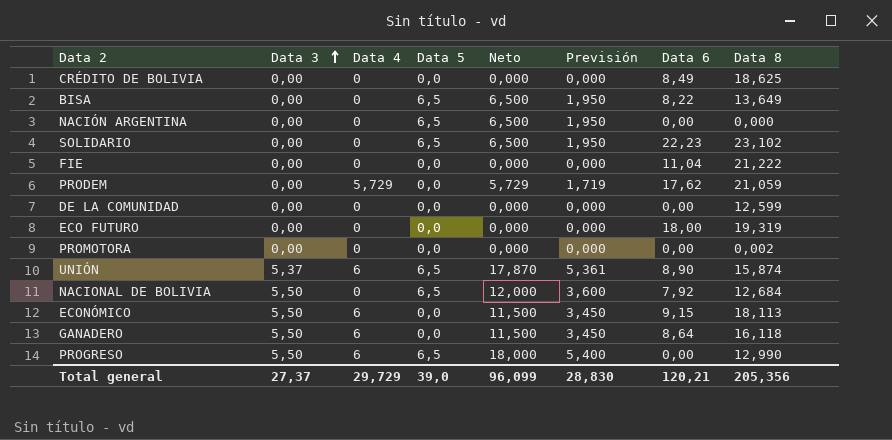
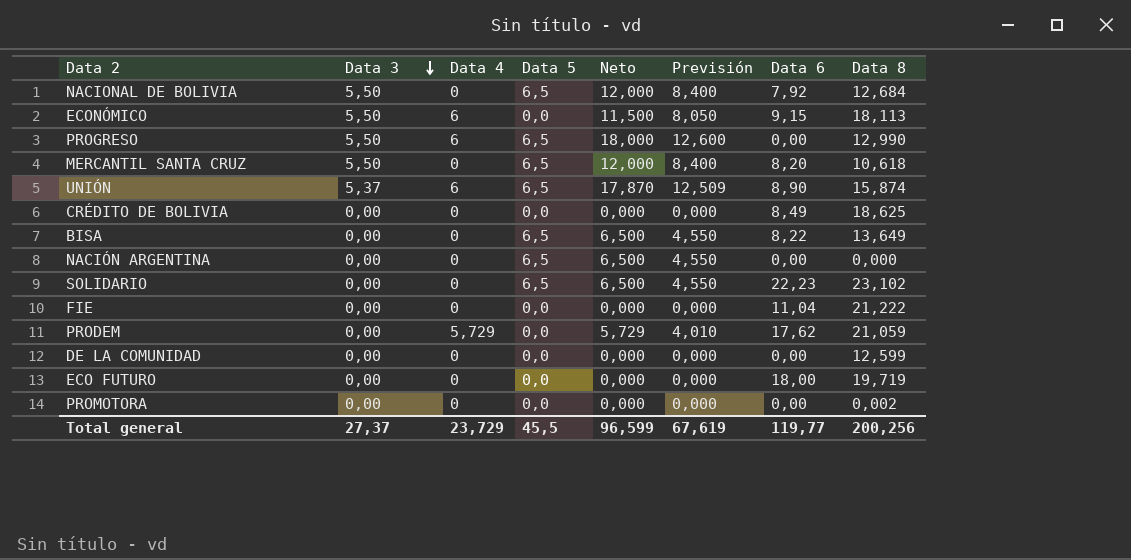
row order: Data 3 ascending -> Data 3 descending
column Previsión | formula: [Neto] * 0,3 -> [Neto] * 0,7
row GANADERO: 5,50 | 6 | 0,0 | 11,500 | 3,450 | 8,64 | 16,118 -> none
row MERCANTIL SANTA CRUZ: none -> 5,50 | 0 | 6,5 | 12,000 | 8,400 | 8,20 | 10,618
ECO FUTURO | Data 8: 19,319 -> 19,719
Total general | Data 4: 29,729 -> 23,729
Total general | Data 5: 39,0 -> 45,5
Total general | Neto: 96,099 -> 96,599
Total general | Previsión: 28,830 -> 67,619
Total general | Data 6: 120,21 -> 119,77
Total general | Data 8: 205,356 -> 200,256

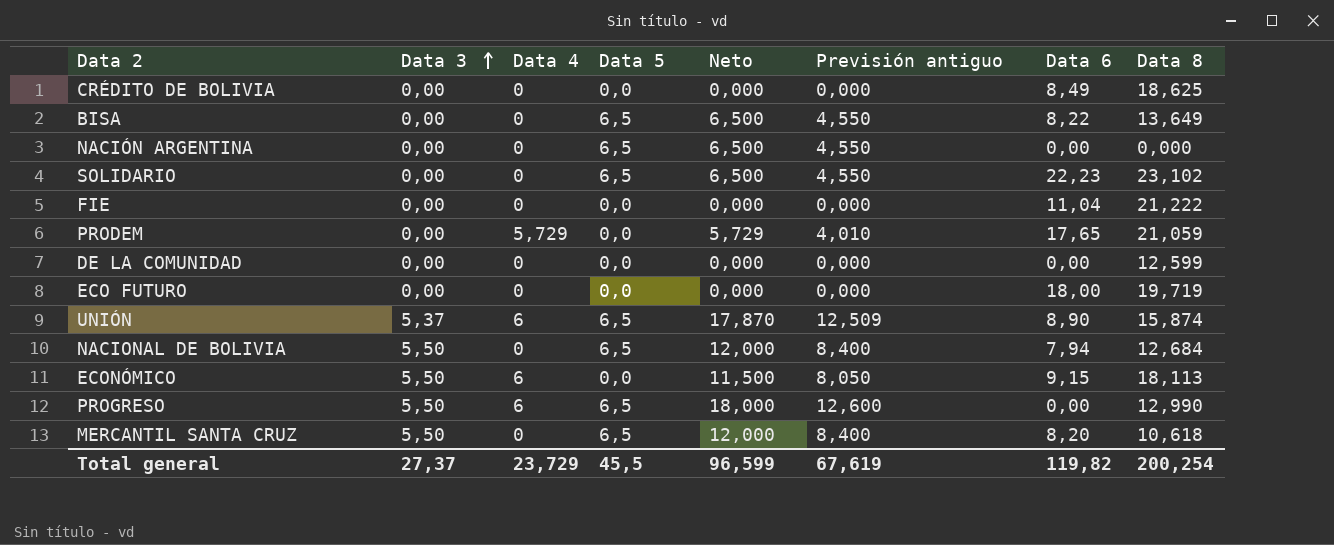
row order: Data 3 descending -> Data 3 ascending
column name: Previsión -> Previsión antiguo
row PROMOTORA: 0,00 | 0 | 0,0 | 0,000 | 0,000 | 0,00 | 0,002 -> none
PRODEM | Data 6: 17,62 -> 17,65
NACIONAL DE BOLIVIA | Data 6: 7,92 -> 7,94
Total general | Data 6: 119,77 -> 119,82
Total general | Data 8: 200,256 -> 200,254

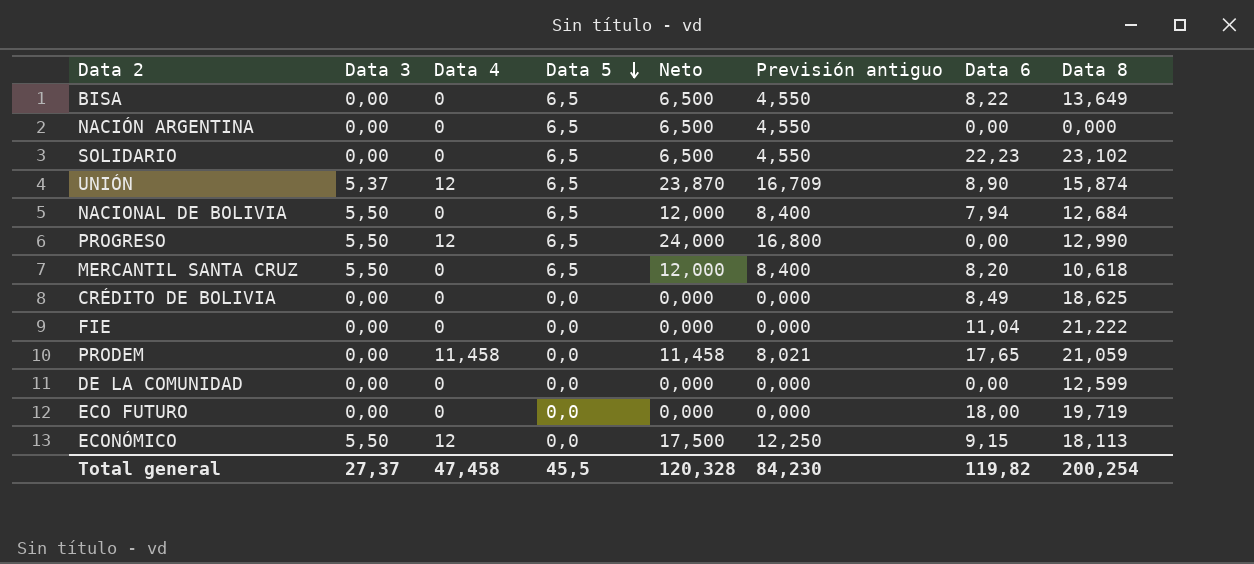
row order: Data 3 ascending -> Data 5 descending
UNIÓN | Data 4: 6 -> 12
UNIÓN | Neto: 17,870 -> 23,870
UNIÓN | Previsión antiguo: 12,509 -> 16,709
PROGRESO | Data 4: 6 -> 12
PROGRESO | Neto: 18,000 -> 24,000
PROGRESO | Previsión antiguo: 12,600 -> 16,800
PRODEM | Data 4: 5,729 -> 11,458
PRODEM | Neto: 5,729 -> 11,458
PRODEM | Previsión antiguo: 4,010 -> 8,021
ECONÓMICO | Data 4: 6 -> 12
ECONÓMICO | Neto: 11,500 -> 17,500
ECONÓMICO | Previsión antiguo: 8,050 -> 12,250
Total general | Data 4: 23,729 -> 47,458
Total general | Neto: 96,599 -> 120,328
Total general | Previsión antiguo: 67,619 -> 84,230

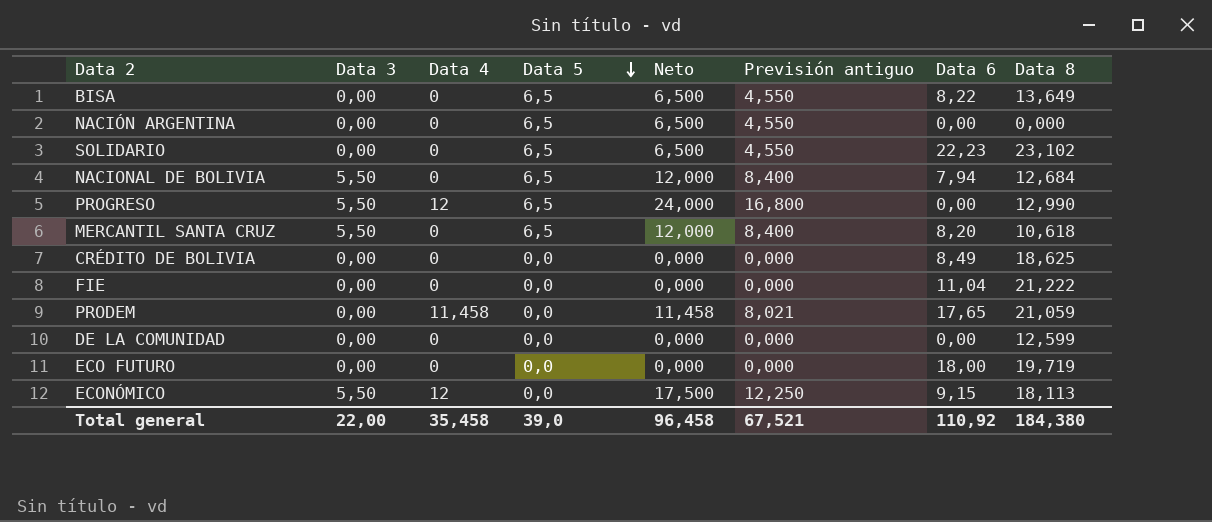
row UNIÓN: 5,37 | 12 | 6,5 | 23,870 | 16,709 | 8,90 | 15,874 -> none
Total general | Data 3: 27,37 -> 22,00
Total general | Data 4: 47,458 -> 35,458
Total general | Data 5: 45,5 -> 39,0
Total general | Neto: 120,328 -> 96,458
Total general | Previsión antiguo: 84,230 -> 67,521
Total general | Data 6: 119,82 -> 110,92
Total general | Data 8: 200,254 -> 184,380

